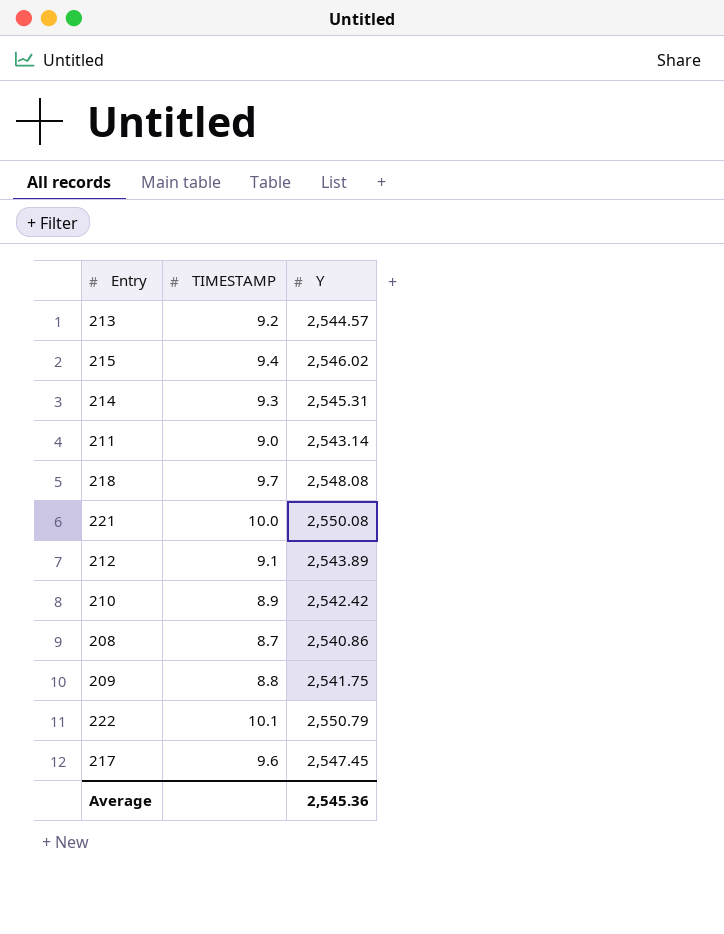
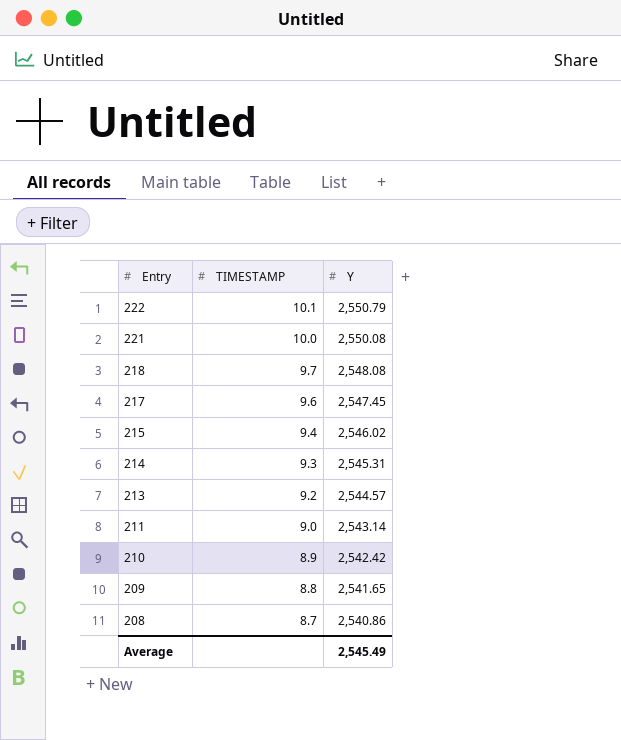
row order: none -> Entry descending
row 212: 9.1 | 2,543.89 -> none
209 | Y: 2,541.75 -> 2,541.65
Average | Y: 2,545.36 -> 2,545.49

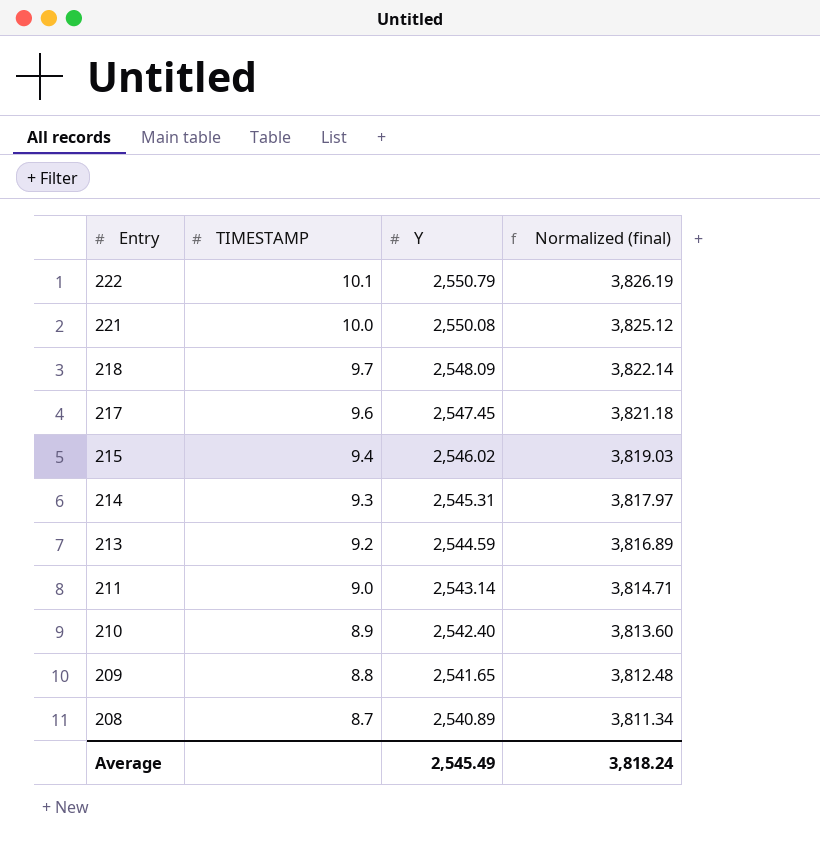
column Normalized (final) | formula: none -> [Y] * 1.5
218 | Y: 2,548.08 -> 2,548.09
213 | Y: 2,544.57 -> 2,544.59
210 | Y: 2,542.42 -> 2,542.40
208 | Y: 2,540.86 -> 2,540.89

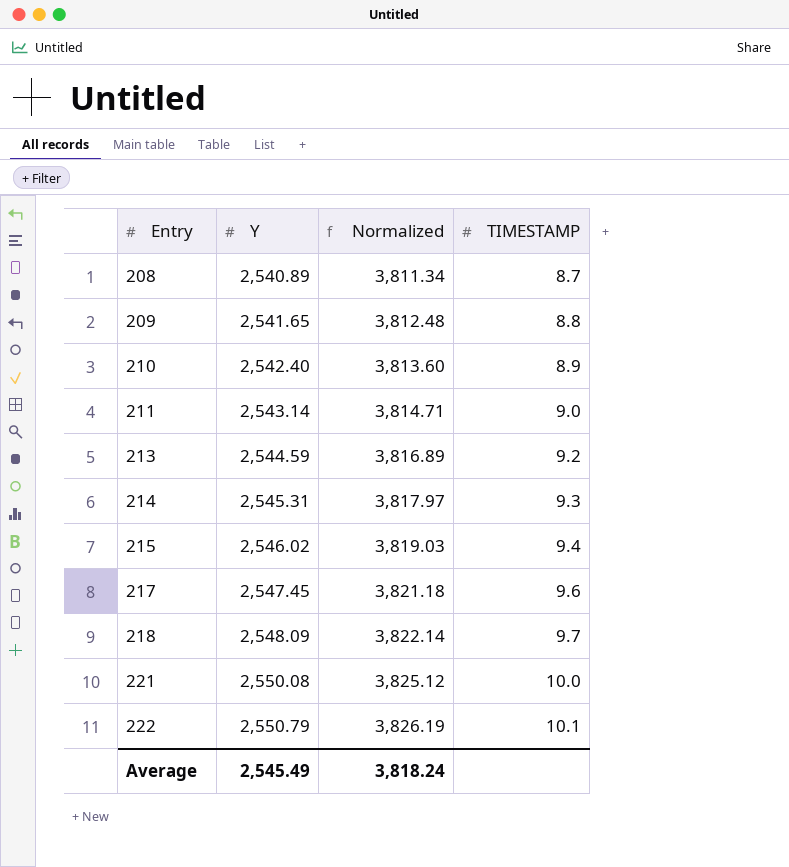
row order: Entry descending -> Entry ascending
column name: Normalized (final) -> Normalized
column TIMESTAMP | position: 2 -> 4

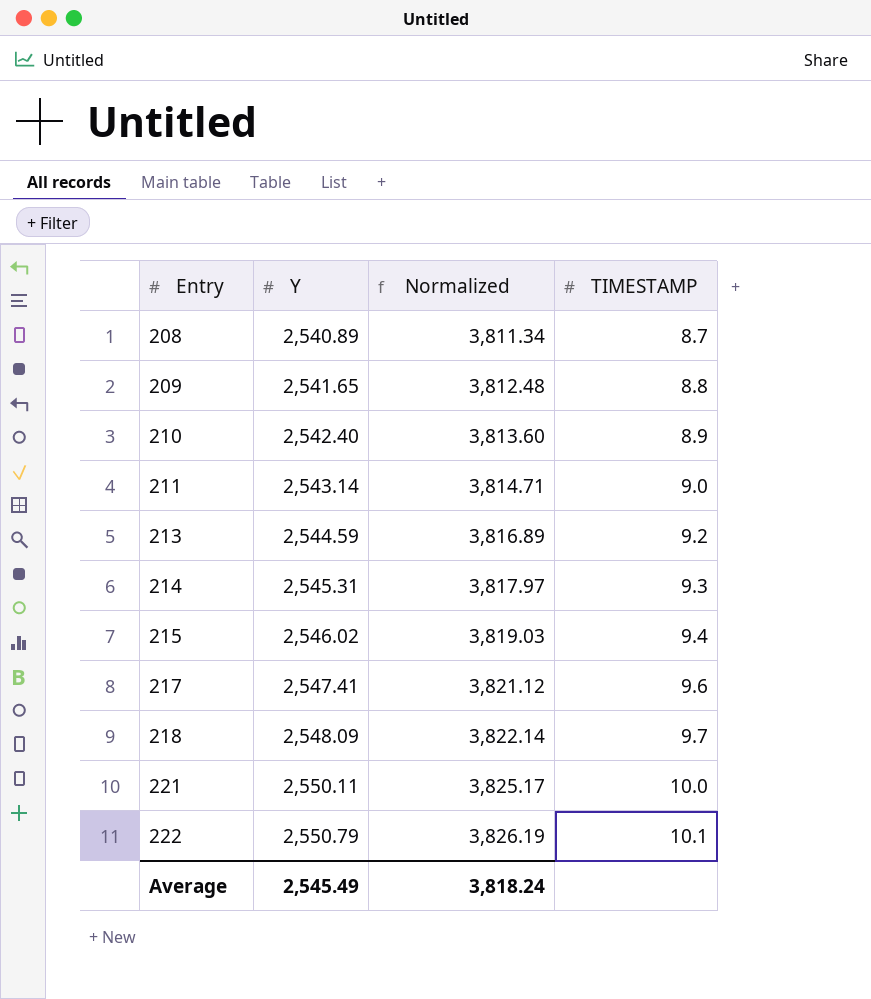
217 | Y: 2,547.45 -> 2,547.41
217 | Normalized: 3,821.18 -> 3,821.12
221 | Y: 2,550.08 -> 2,550.11
221 | Normalized: 3,825.12 -> 3,825.17

